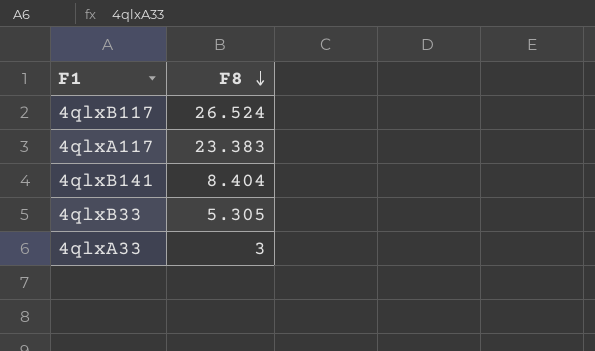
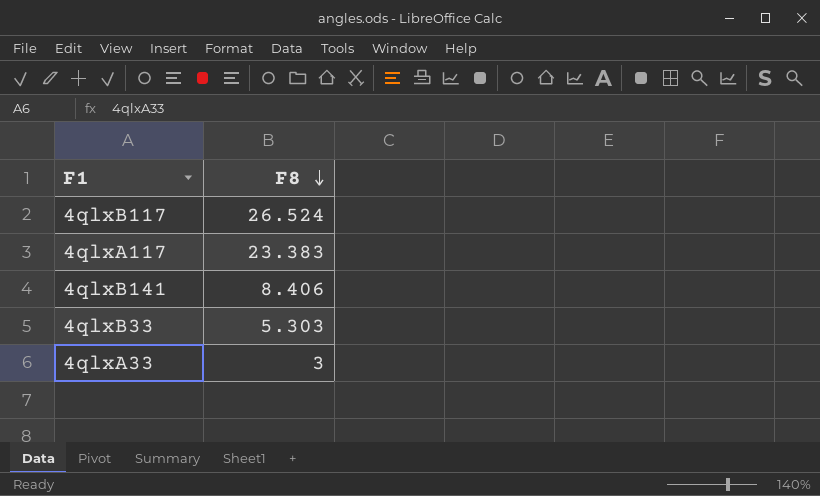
4qlxB141 | F8: 8.404 -> 8.406
4qlxB33 | F8: 5.305 -> 5.303

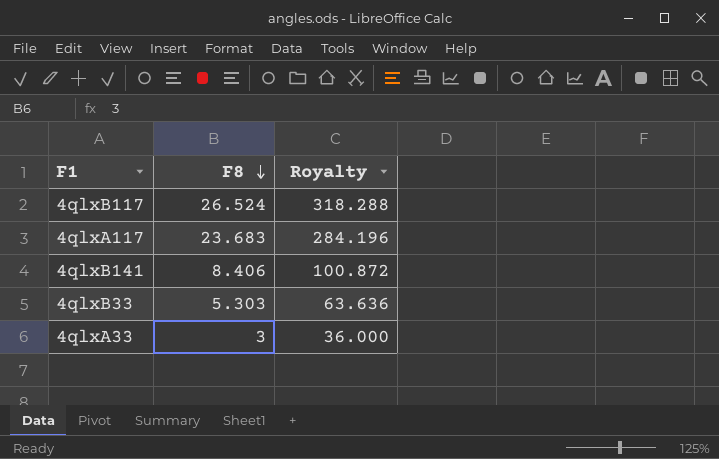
column Royalty | formula: none -> [F8] * 12
4qlxA117 | F8: 23.383 -> 23.683

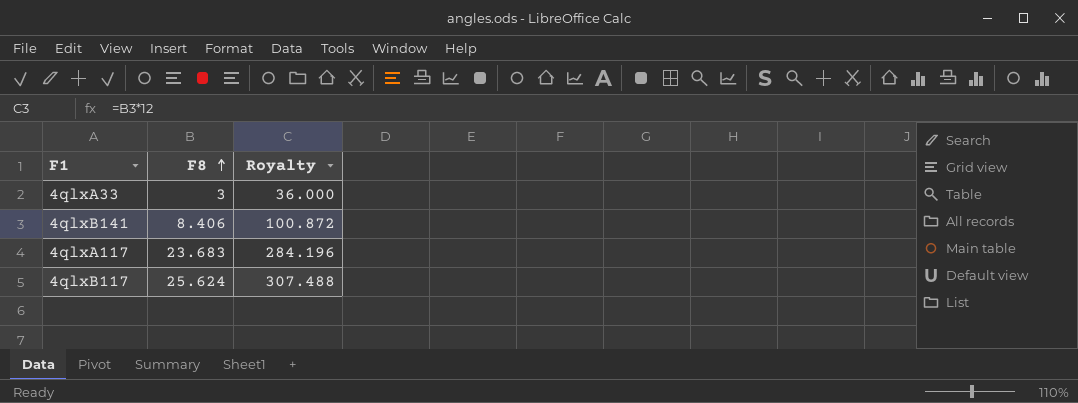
row order: F8 descending -> F8 ascending
row 4qlxB33: 5.303 | 63.636 -> none
4qlxB117 | F8: 26.524 -> 25.624
4qlxB117 | Royalty: 318.288 -> 307.488

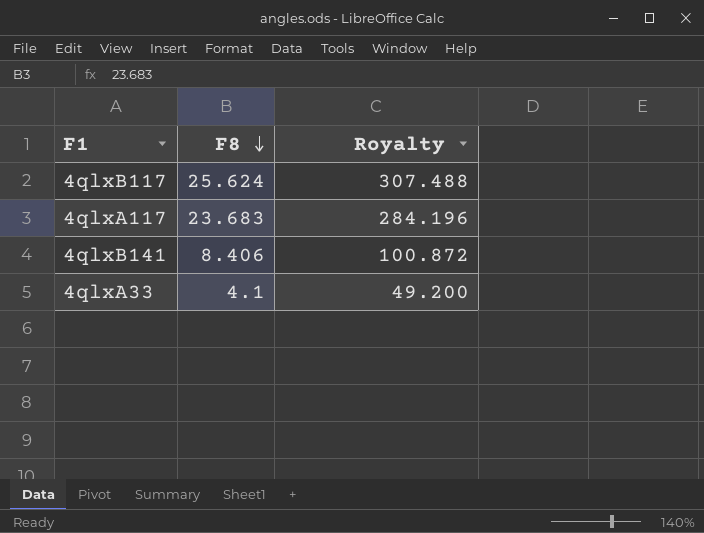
row order: F8 ascending -> F8 descending
4qlxA33 | F8: 3 -> 4.1
4qlxA33 | Royalty: 36.000 -> 49.200

